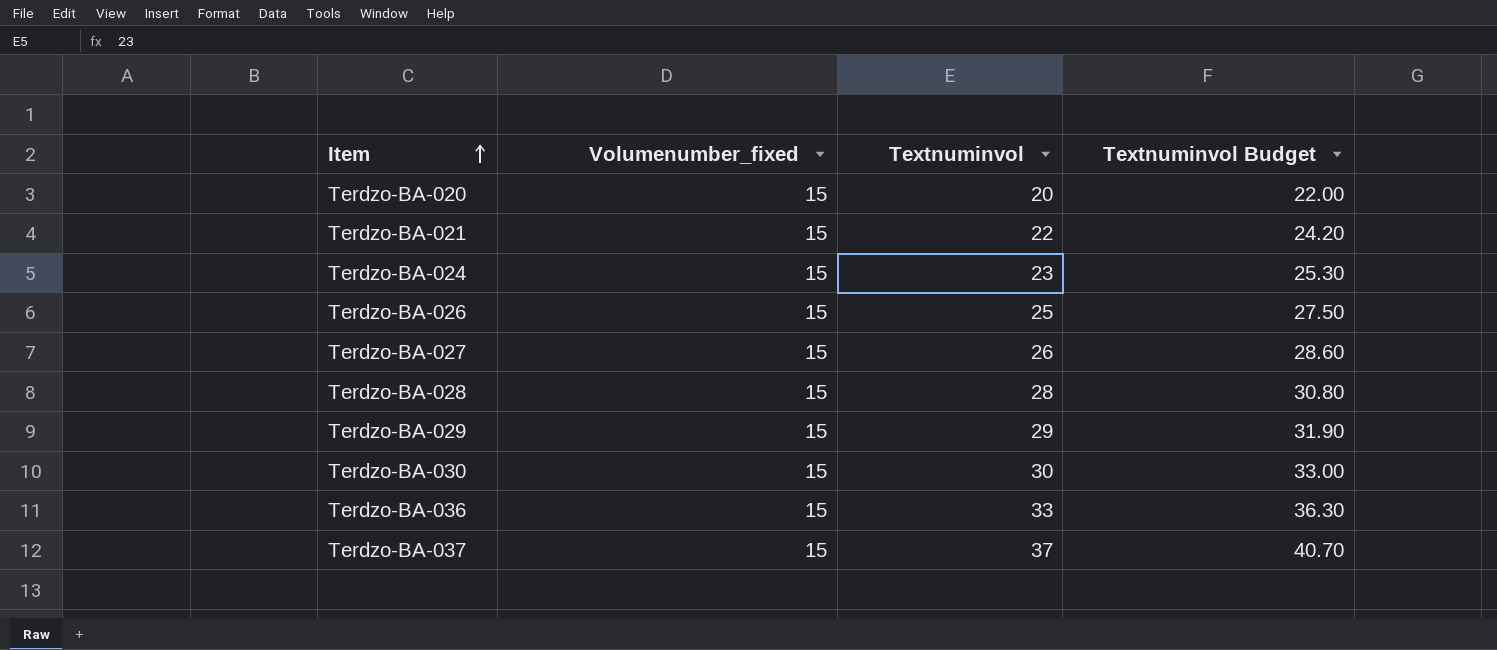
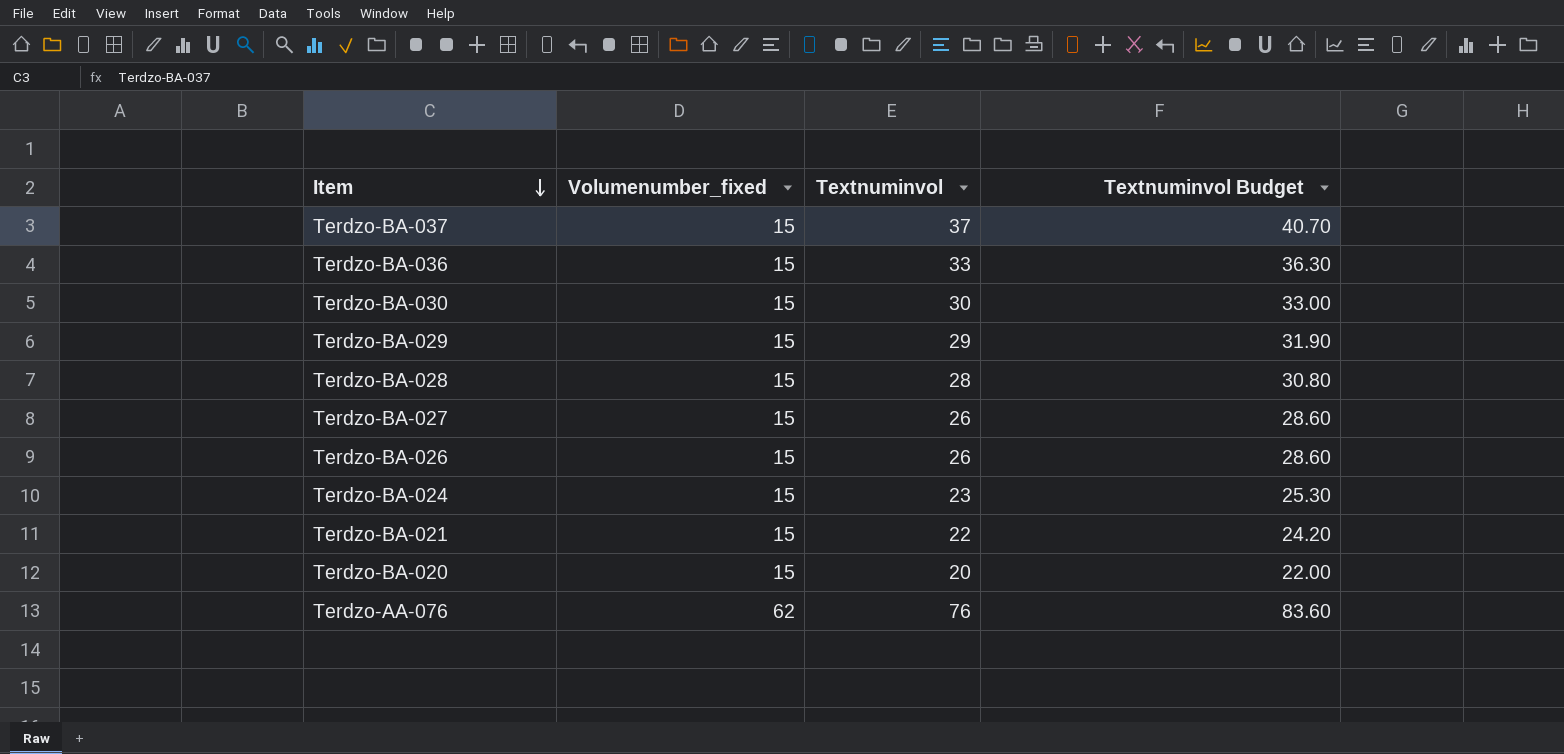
row order: Item ascending -> Item descending
Terdzo-BA-026 | Textnuminvol: 25 -> 26
Terdzo-BA-026 | Textnuminvol Budget: 27.50 -> 28.60
row Terdzo-AA-076: none -> 62 | 76 | 83.60

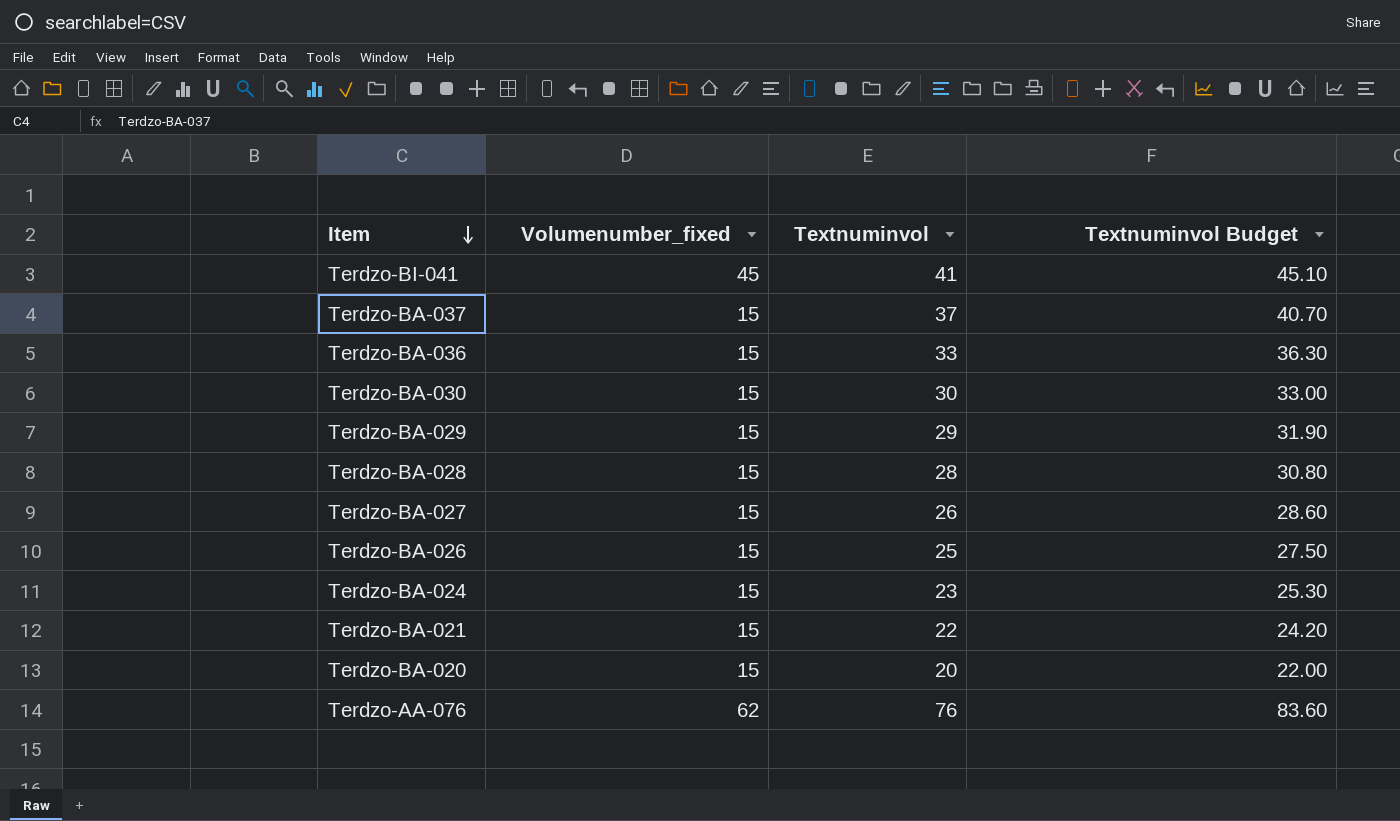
row Terdzo-BI-041: none -> 45 | 41 | 45.10
Terdzo-BA-026 | Textnuminvol: 26 -> 25
Terdzo-BA-026 | Textnuminvol Budget: 28.60 -> 27.50

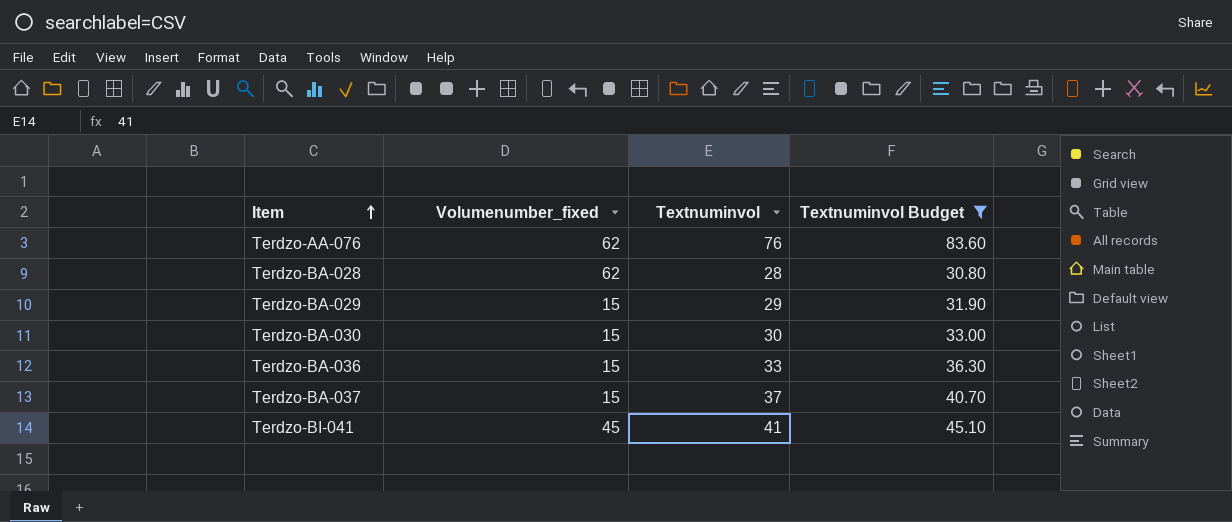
filter: none -> Textnuminvol Budget >= 30.80
row order: Item descending -> Item ascending
Terdzo-BA-028 | Volumenumber_fixed: 15 -> 62

